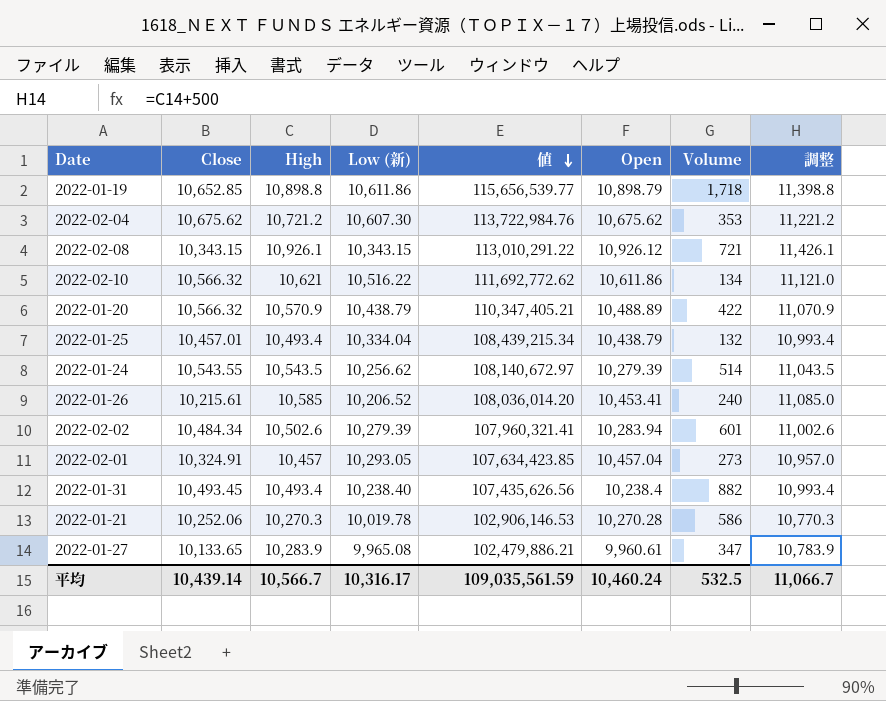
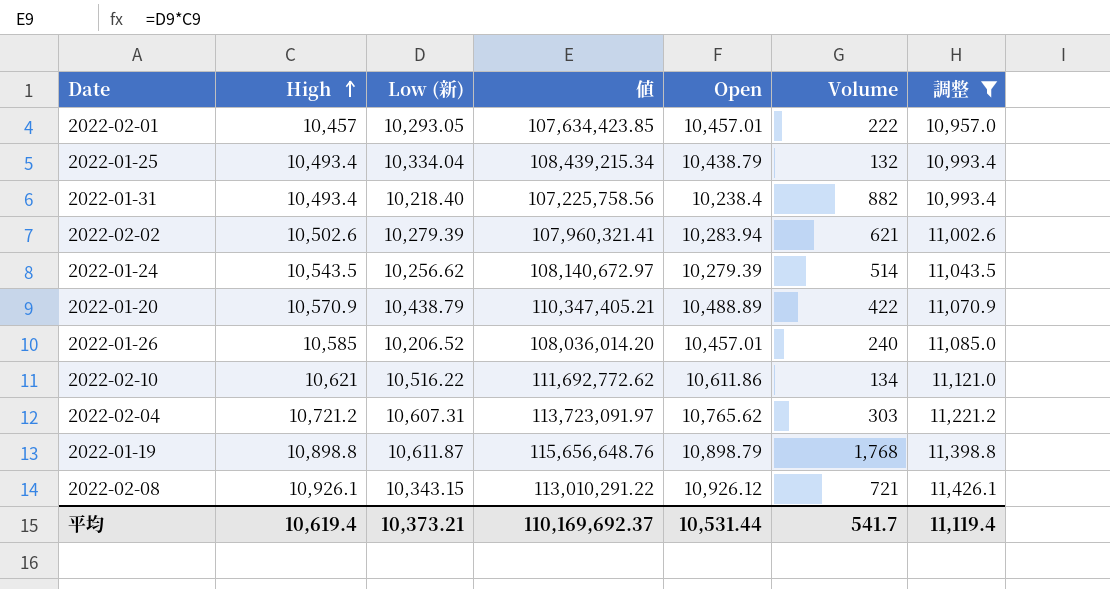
filter: none -> 調整 >= 10,957.0
row order: 値 descending -> High ascending
column Close | position: 2 -> none
2022-02-01 | Open: 10,457.04 -> 10,457.01
2022-02-01 | Volume: 273 -> 222
2022-01-31 | Low (新): 10,238.40 -> 10,218.40
2022-01-31 | 値: 107,435,626.56 -> 107,225,758.56
2022-02-02 | Volume: 601 -> 621
2022-01-26 | Open: 10,453.41 -> 10,457.01
2022-02-04 | Low (新): 10,607.30 -> 10,607.31
2022-02-04 | 値: 113,722,984.76 -> 113,723,091.97
2022-02-04 | Open: 10,675.62 -> 10,765.62
2022-02-04 | Volume: 353 -> 303
2022-01-19 | Low (新): 10,611.86 -> 10,611.87
2022-01-19 | 値: 115,656,539.77 -> 115,656,648.76
2022-01-19 | Volume: 1,718 -> 1,768
平均 | High: 10,566.7 -> 10,619.4
平均 | Low (新): 10,316.17 -> 10,373.21
平均 | 値: 109,035,561.59 -> 110,169,692.37
平均 | Open: 10,460.24 -> 10,531.44
平均 | Volume: 532.5 -> 541.7
平均 | 調整: 11,066.7 -> 11,119.4

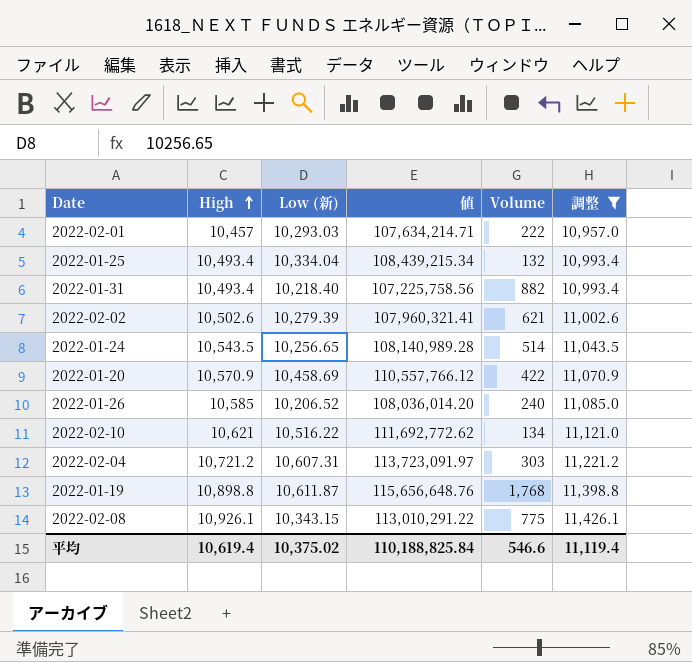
column Open | position: 5 -> none
2022-02-01 | Low (新): 10,293.05 -> 10,293.03
2022-02-01 | 値: 107,634,423.85 -> 107,634,214.71
2022-01-24 | Low (新): 10,256.62 -> 10,256.65
2022-01-24 | 値: 108,140,672.97 -> 108,140,989.28
2022-01-20 | Low (新): 10,438.79 -> 10,458.69
2022-01-20 | 値: 110,347,405.21 -> 110,557,766.12
2022-02-08 | Volume: 721 -> 775
平均 | Low (新): 10,373.21 -> 10,375.02
平均 | 値: 110,169,692.37 -> 110,188,825.84
平均 | Volume: 541.7 -> 546.6

